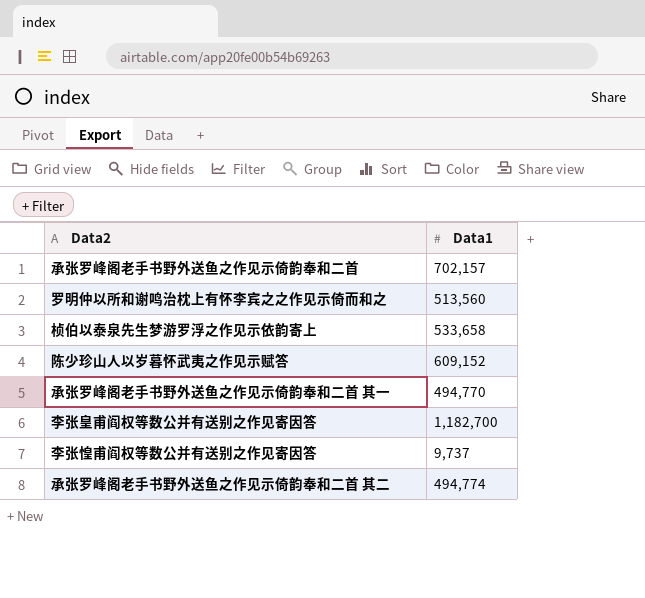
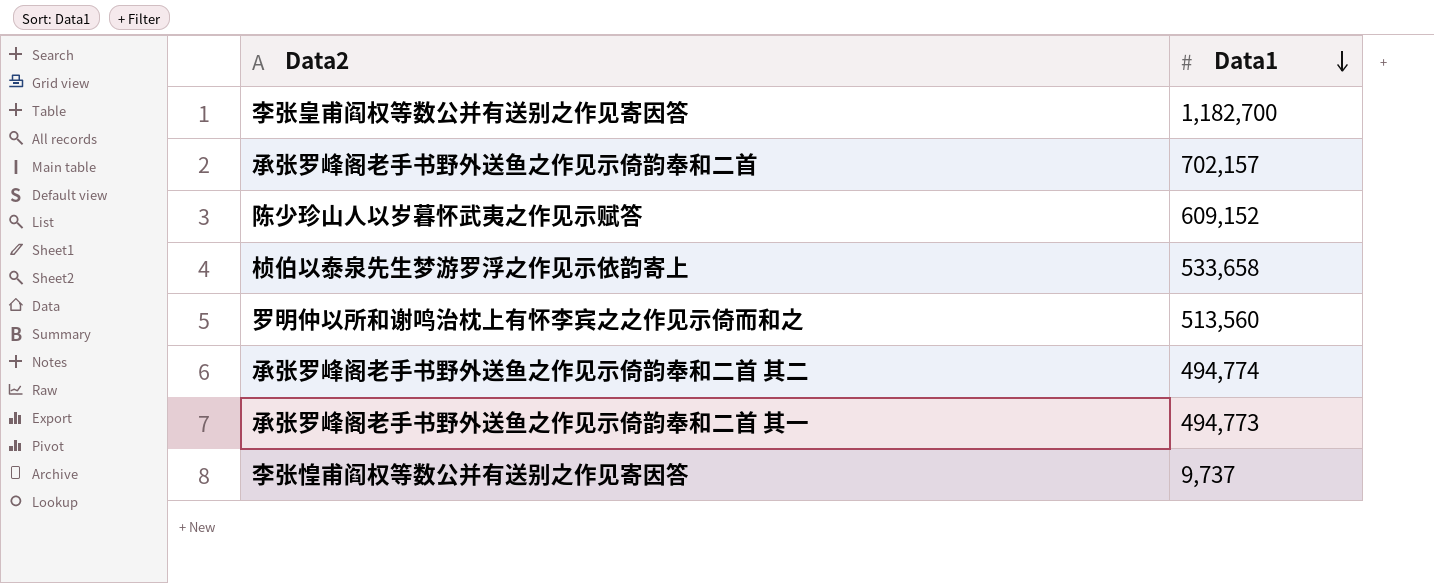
row order: none -> Data1 descending
承张罗峰阁老手书野外送鱼之作见示倚韵奉和二首 其一 | Data1: 494,770 -> 494,773

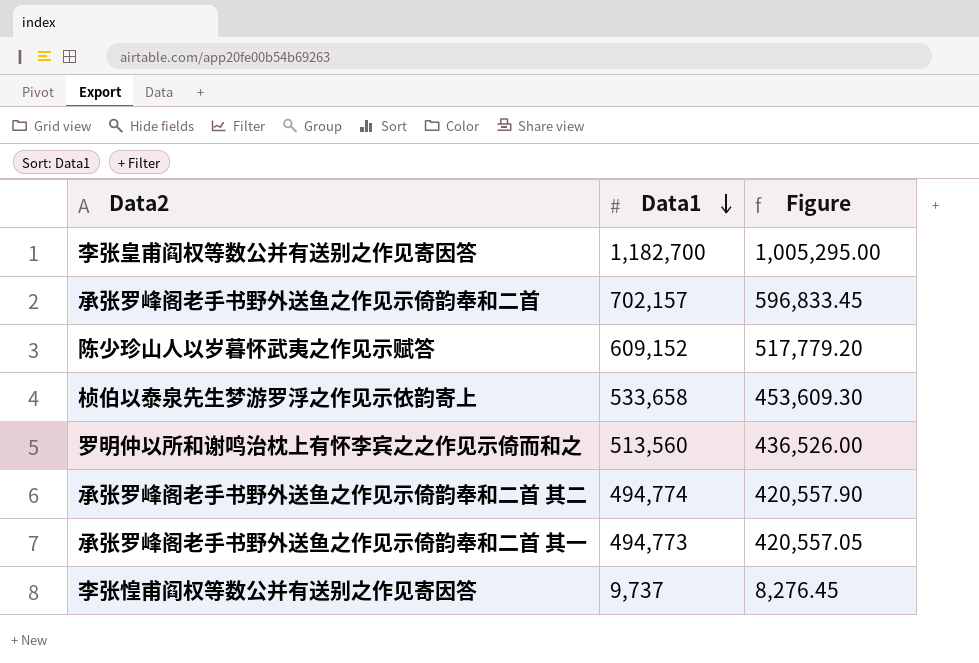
column Figure | formula: none -> [Data1] * 0.85

